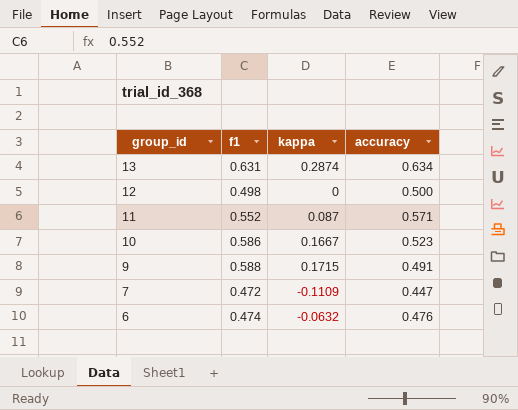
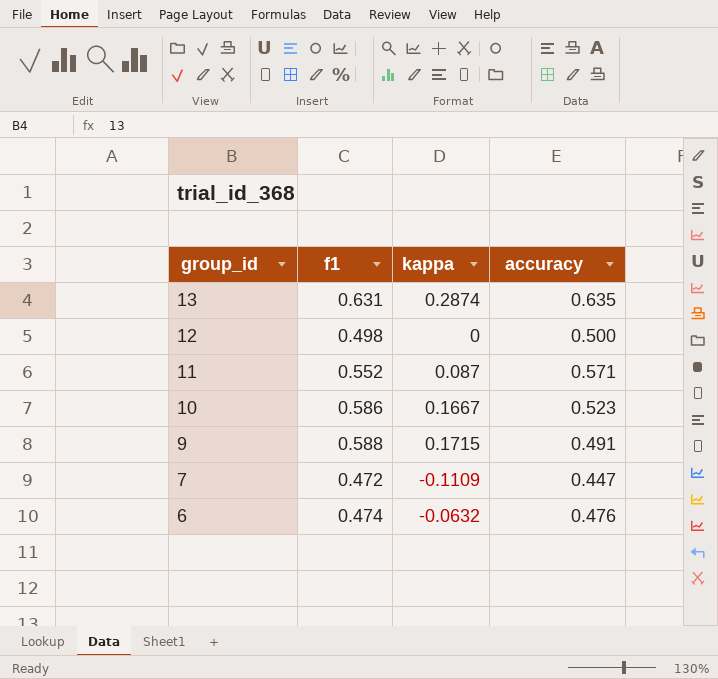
13 | accuracy: 0.634 -> 0.635

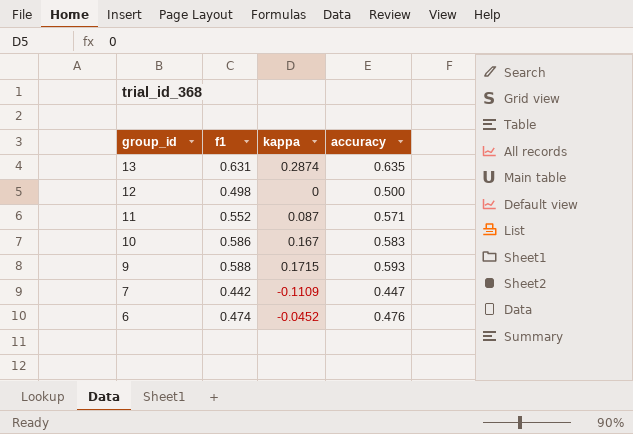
10 | kappa: 0.1667 -> 0.167
10 | accuracy: 0.523 -> 0.583
9 | accuracy: 0.491 -> 0.593
7 | f1: 0.472 -> 0.442
6 | kappa: -0.0632 -> -0.0452

